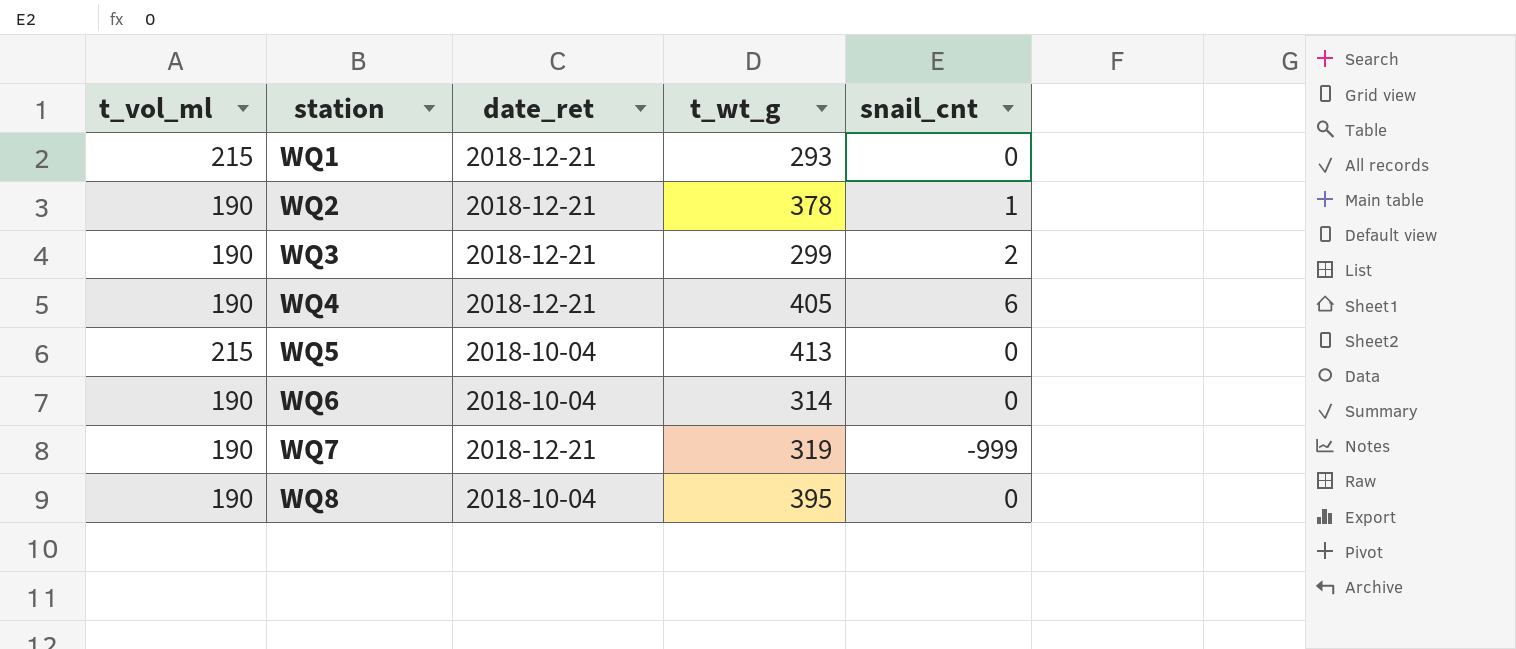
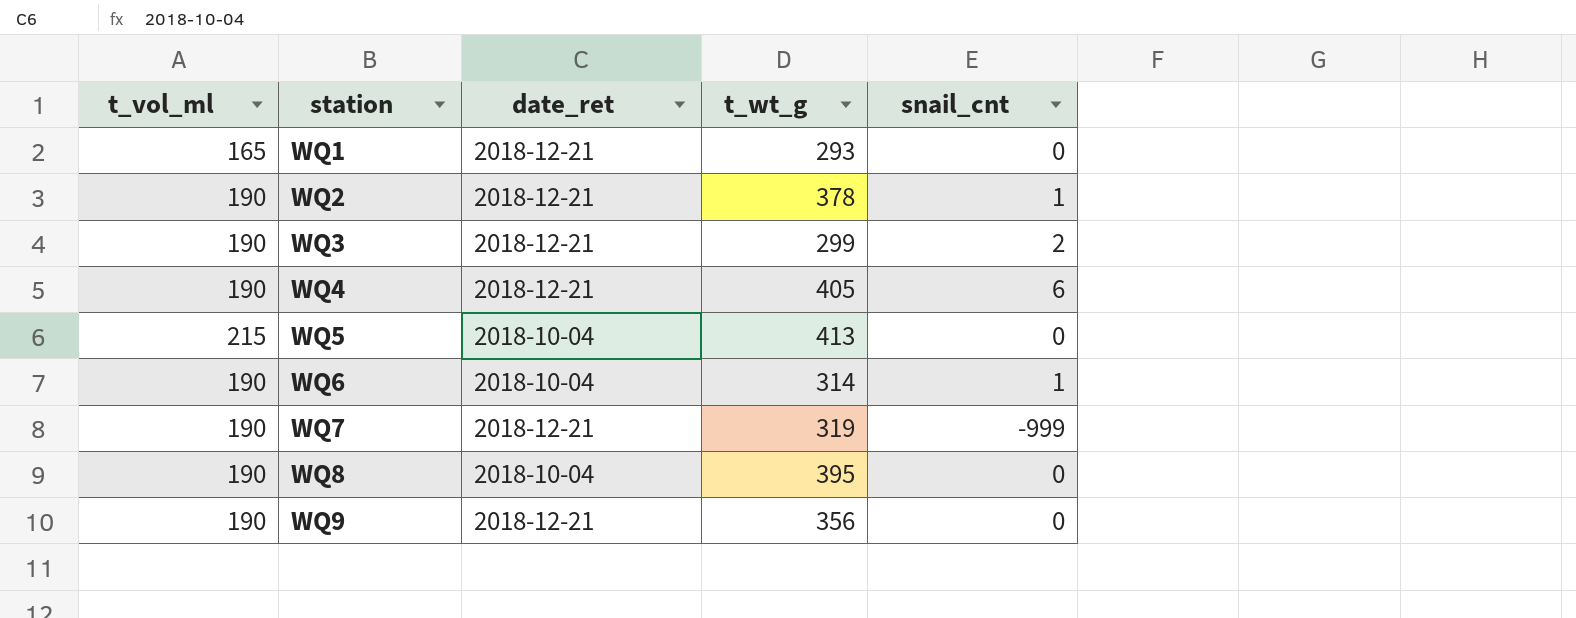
WQ1 | t_vol_ml: 215 -> 165
WQ6 | snail_cnt: 0 -> 1
row WQ9: none -> 190 | 2018-12-21 | 356 | 0

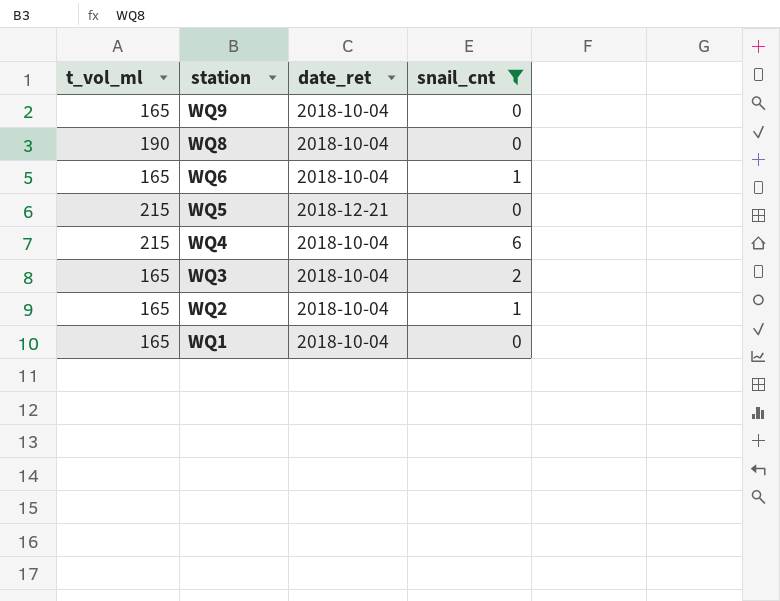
filter: none -> snail_cnt != -999
row order: station ascending -> station descending
column t_wt_g | position: 4 -> none
WQ9 | t_vol_ml: 190 -> 165
WQ9 | date_ret: 2018-12-21 -> 2018-10-04
WQ6 | t_vol_ml: 190 -> 165
WQ5 | date_ret: 2018-10-04 -> 2018-12-21
WQ4 | t_vol_ml: 190 -> 215
WQ4 | date_ret: 2018-12-21 -> 2018-10-04
WQ3 | t_vol_ml: 190 -> 165
WQ3 | date_ret: 2018-12-21 -> 2018-10-04
WQ2 | t_vol_ml: 190 -> 165
WQ2 | date_ret: 2018-12-21 -> 2018-10-04
WQ1 | date_ret: 2018-12-21 -> 2018-10-04

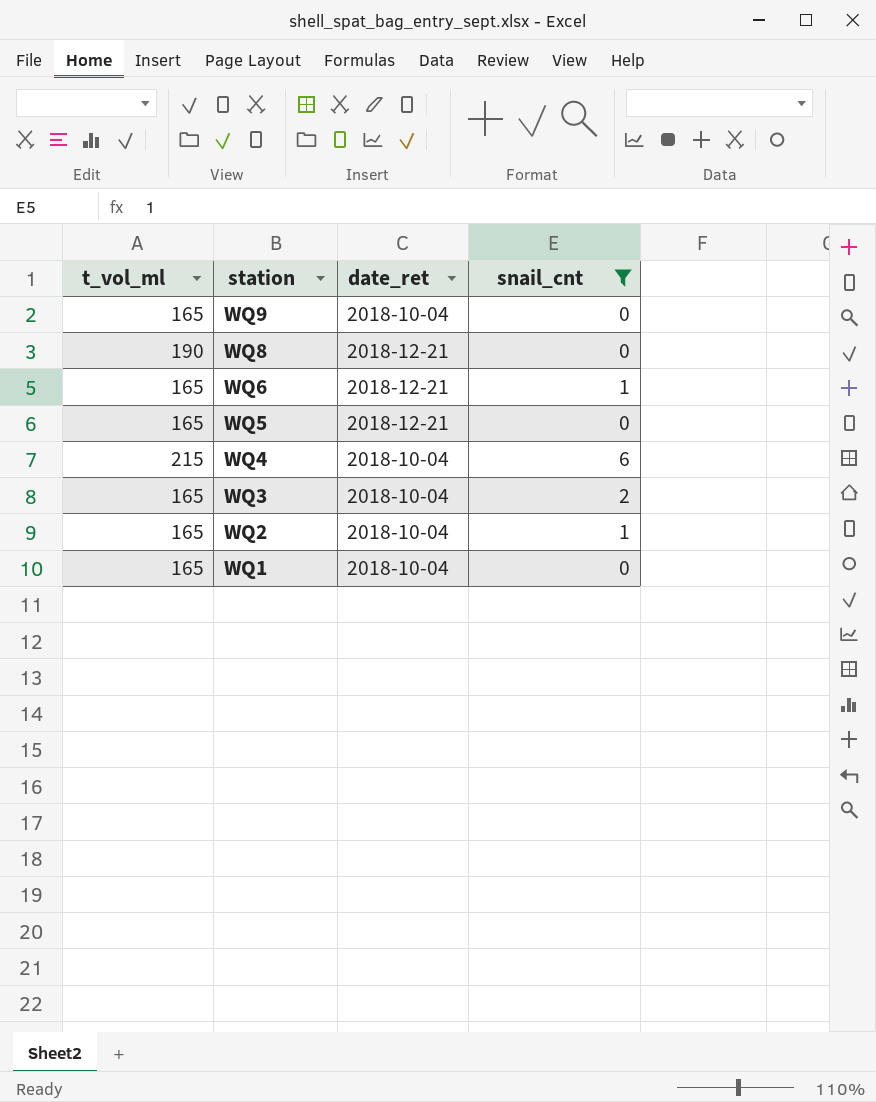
WQ8 | date_ret: 2018-10-04 -> 2018-12-21
WQ6 | date_ret: 2018-10-04 -> 2018-12-21
WQ5 | t_vol_ml: 215 -> 165

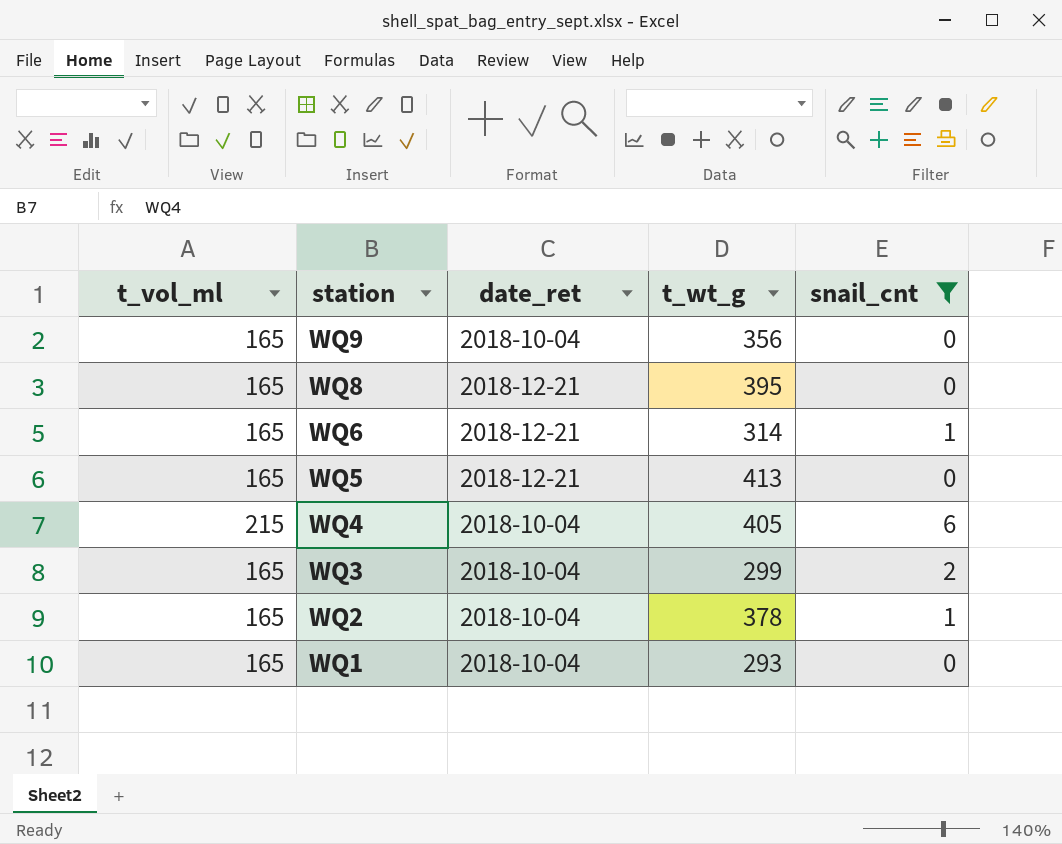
column t_wt_g | position: none -> 4
WQ8 | t_vol_ml: 190 -> 165

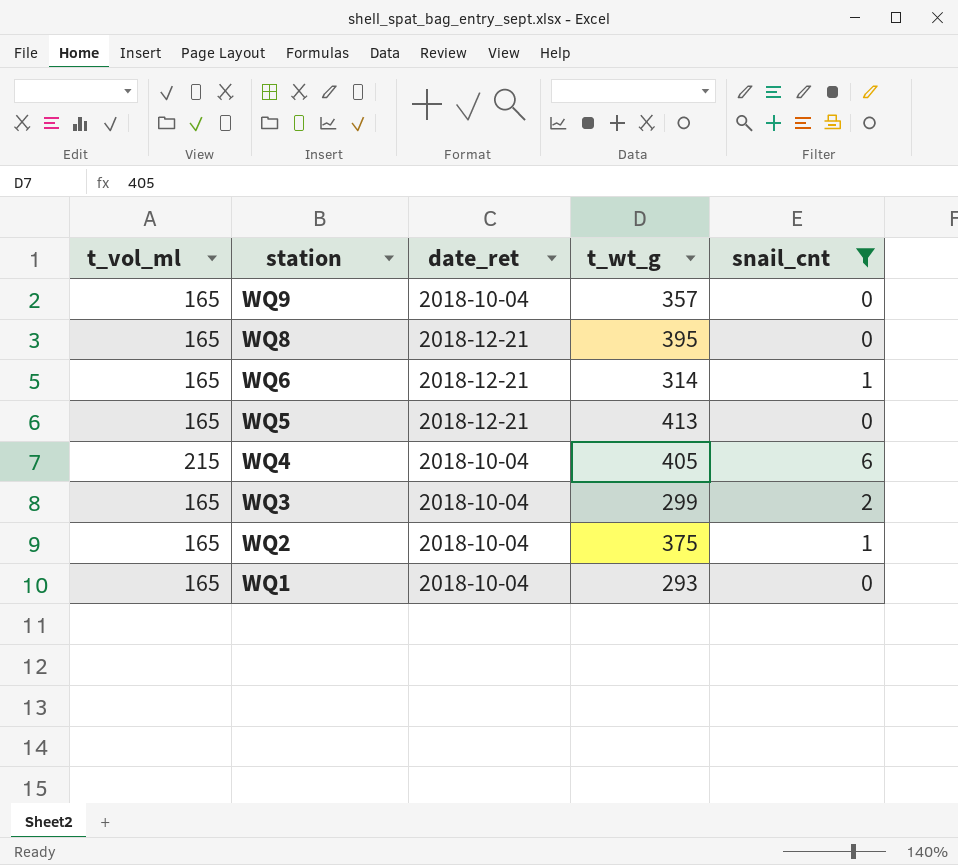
WQ9 | t_wt_g: 356 -> 357
WQ2 | t_wt_g: 378 -> 375

